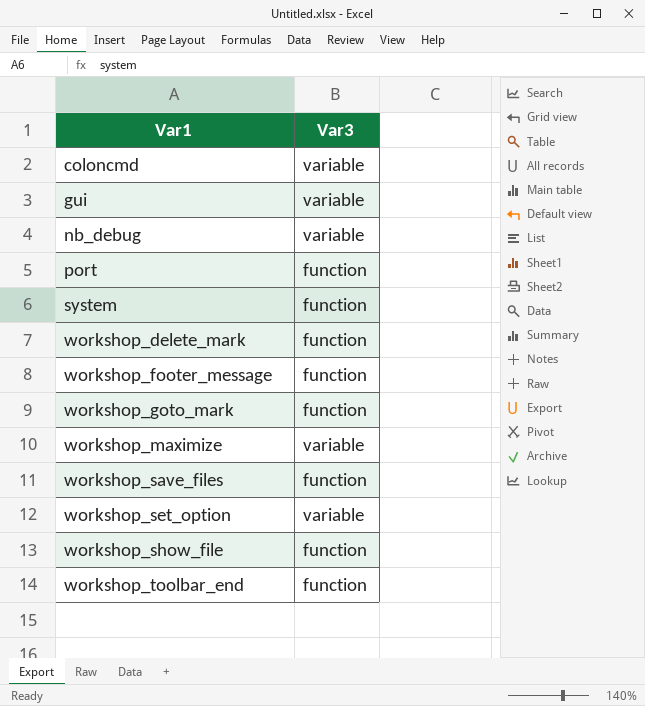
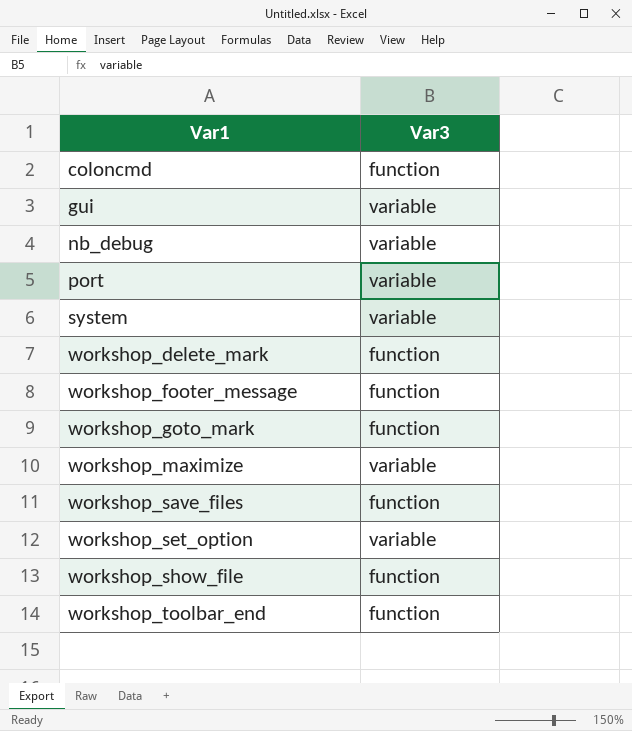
coloncmd | Var3: variable -> function
port | Var3: function -> variable
system | Var3: function -> variable

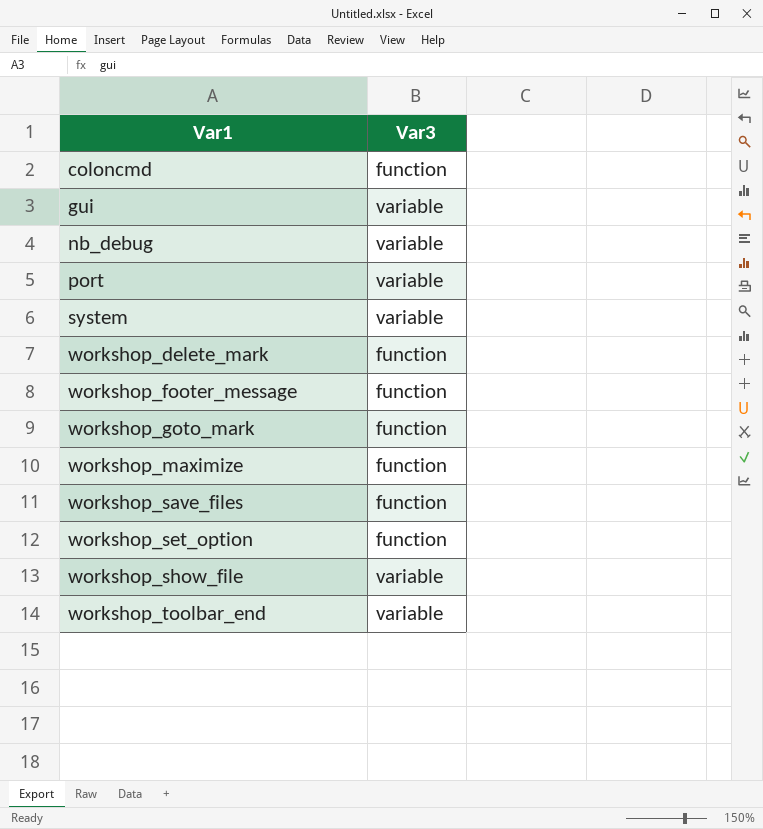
workshop_maximize | Var3: variable -> function
workshop_set_option | Var3: variable -> function
workshop_show_file | Var3: function -> variable
workshop_toolbar_end | Var3: function -> variable

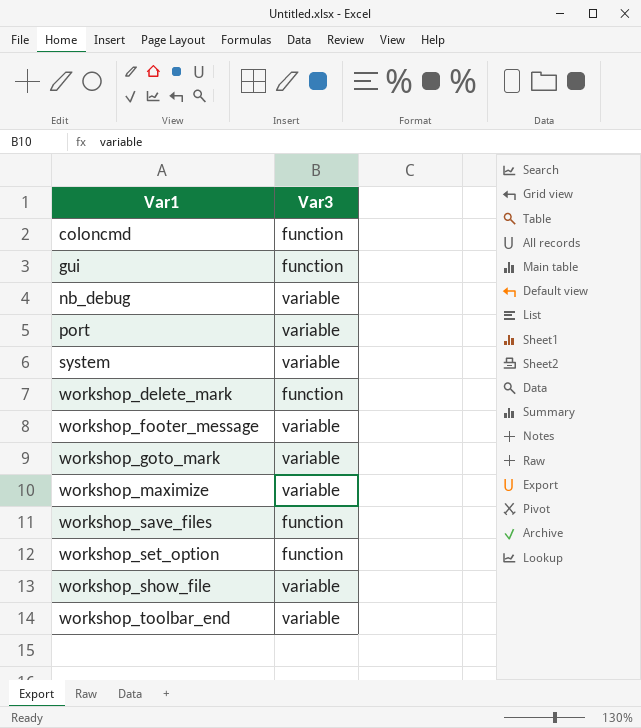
gui | Var3: variable -> function
workshop_footer_message | Var3: function -> variable
workshop_goto_mark | Var3: function -> variable
workshop_maximize | Var3: function -> variable

